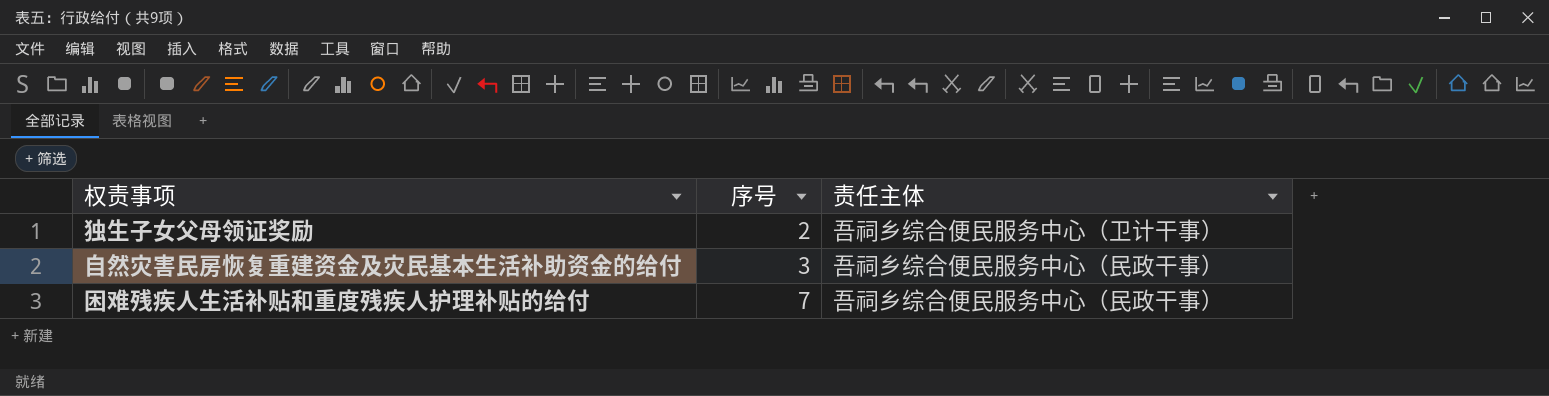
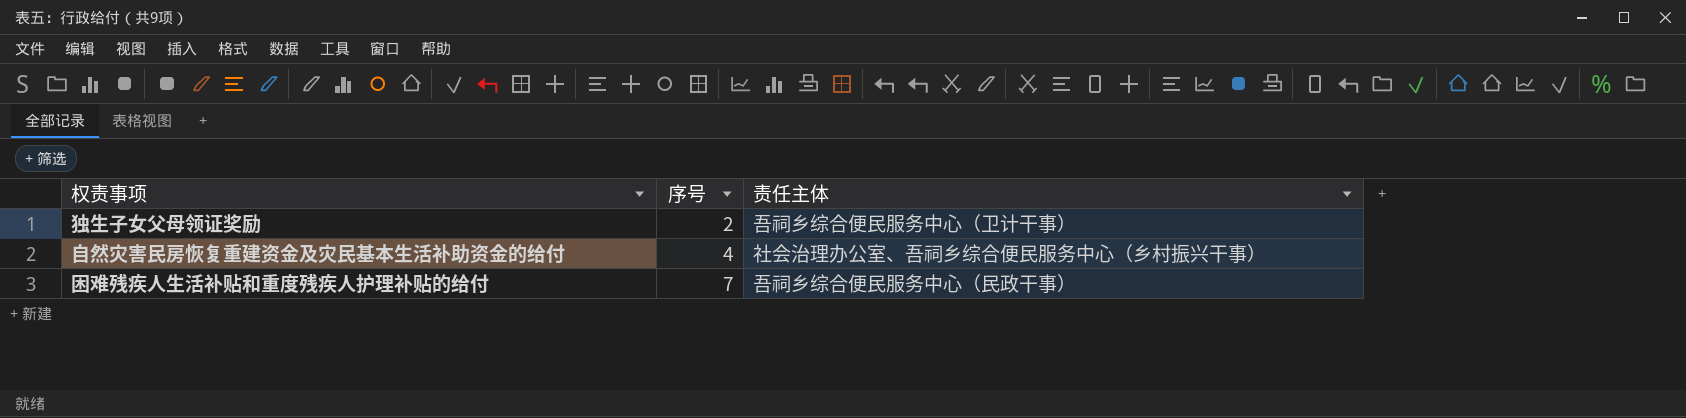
自然灾害民房恢复重建资金及灾民基本生活补助资金的给付 | 序号: 3 -> 4
自然灾害民房恢复重建资金及灾民基本生活补助资金的给付 | 责任主体: 吾祠乡综合便民服务中心（民政干事） -> 社会治理办公室、吾祠乡综合便民服务中心（乡村振兴干事）

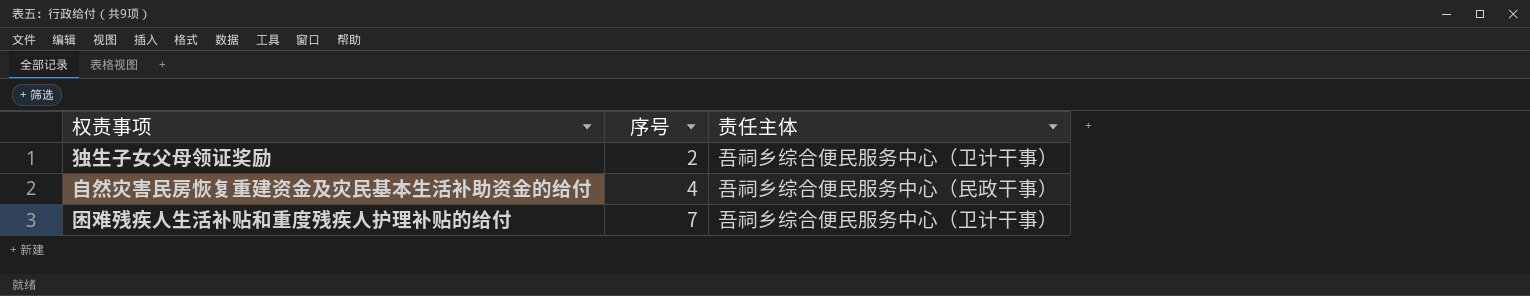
自然灾害民房恢复重建资金及灾民基本生活补助资金的给付 | 责任主体: 社会治理办公室、吾祠乡综合便民服务中心（乡村振兴干事） -> 吾祠乡综合便民服务中心（民政干事）
困难残疾人生活补贴和重度残疾人护理补贴的给付 | 责任主体: 吾祠乡综合便民服务中心（民政干事） -> 吾祠乡综合便民服务中心（卫计干事）

